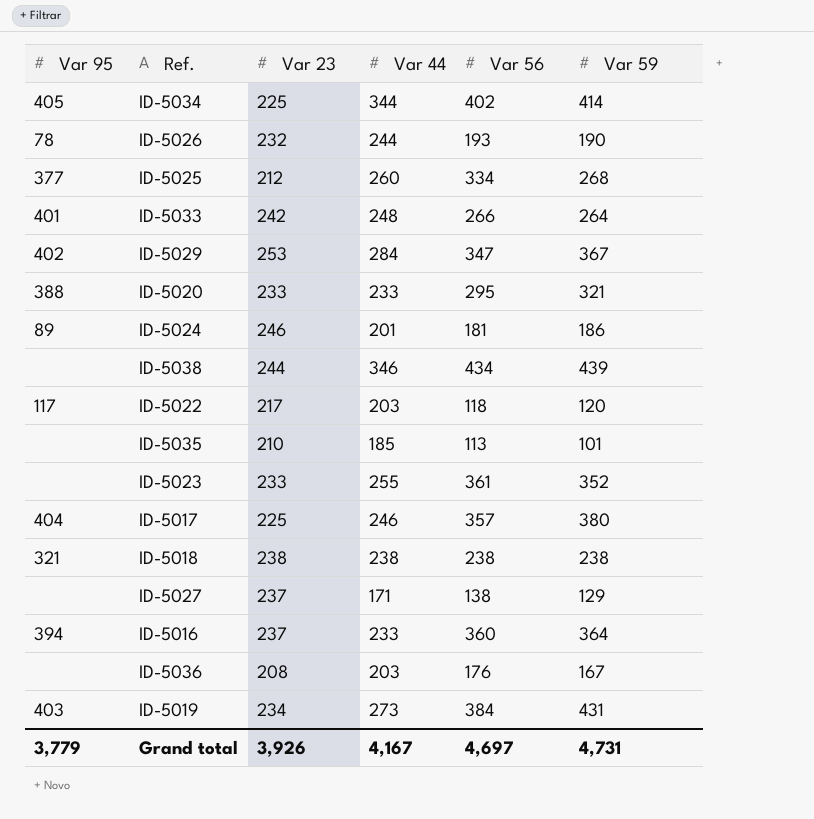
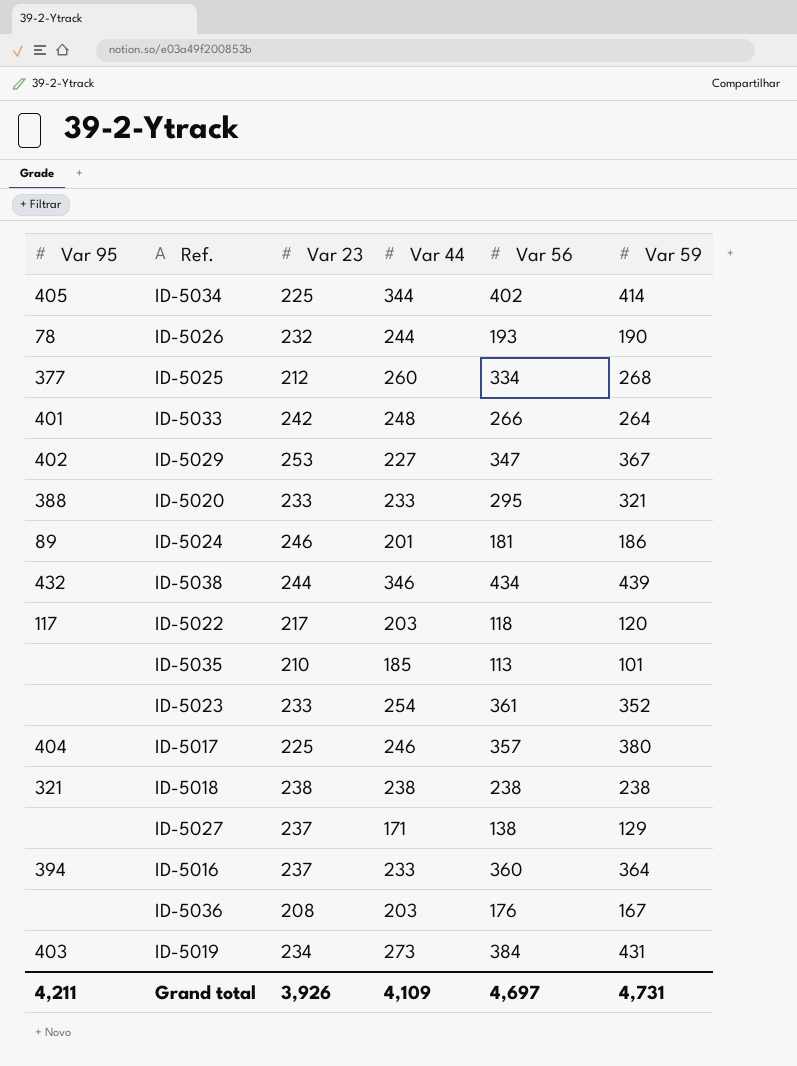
ID-5029 | Var 44: 284 -> 227
ID-5038 | Var 95: none -> 432
ID-5023 | Var 44: 255 -> 254
Grand total | Var 95: 3,779 -> 4,211
Grand total | Var 44: 4,167 -> 4,109

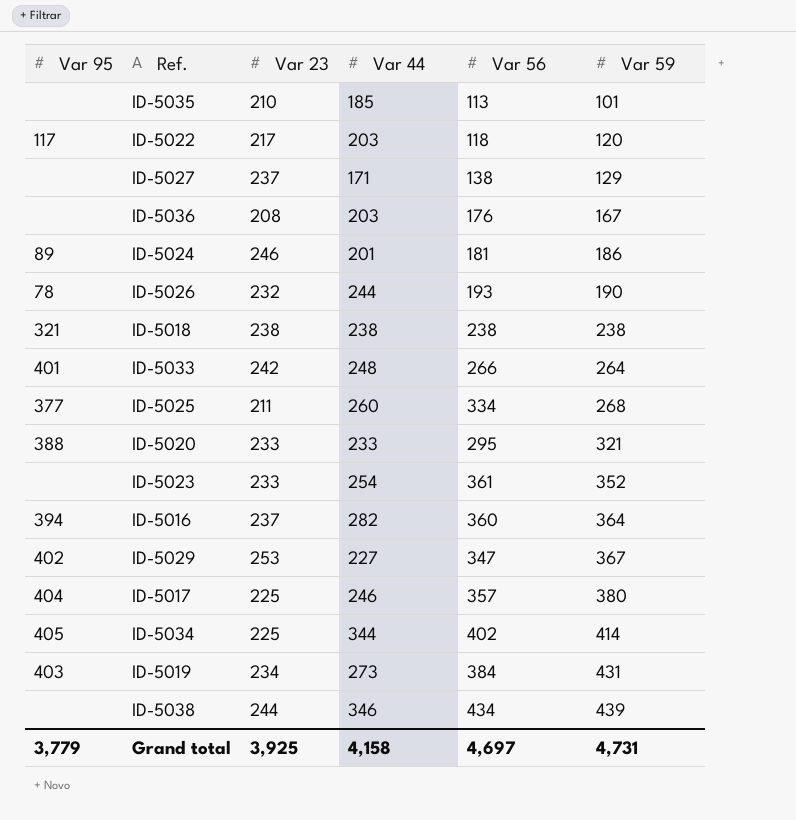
row order: none -> Var 59 ascending
ID-5025 | Var 23: 212 -> 211
ID-5016 | Var 44: 233 -> 282
ID-5038 | Var 95: 432 -> none
Grand total | Var 95: 4,211 -> 3,779
Grand total | Var 23: 3,926 -> 3,925
Grand total | Var 44: 4,109 -> 4,158

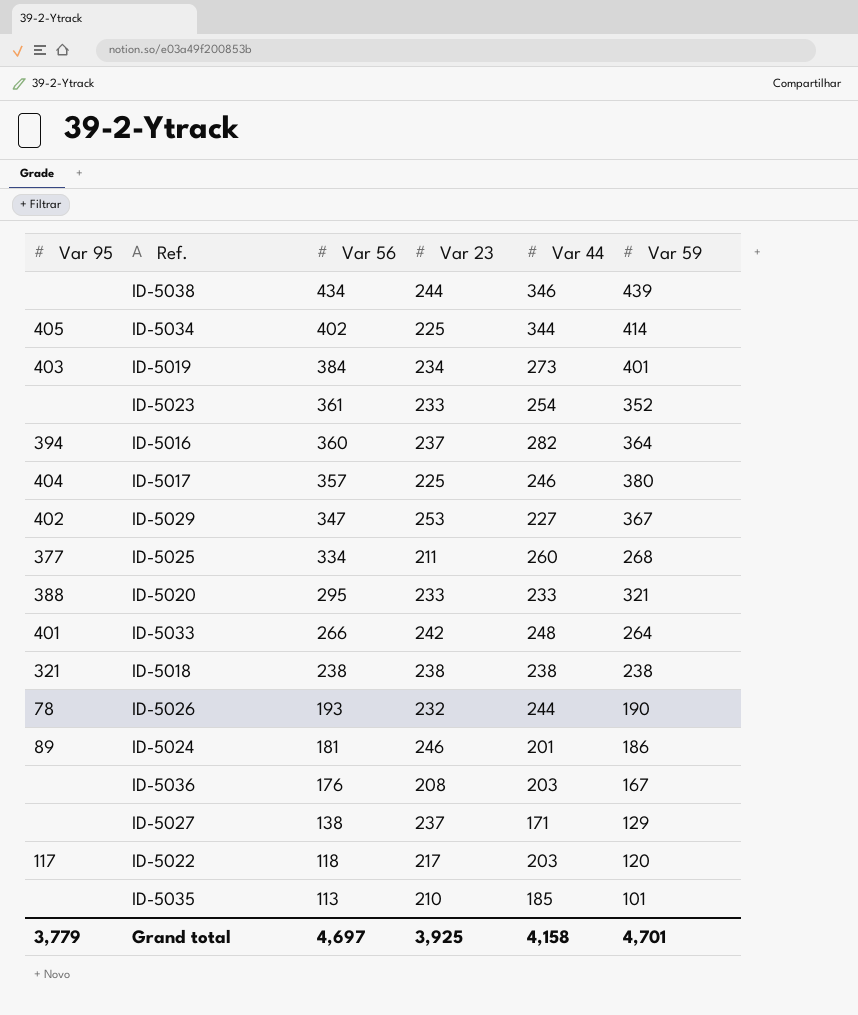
row order: Var 59 ascending -> Var 56 descending
column Var 56 | position: 5 -> 3
ID-5019 | Var 59: 431 -> 401
Grand total | Var 59: 4,731 -> 4,701

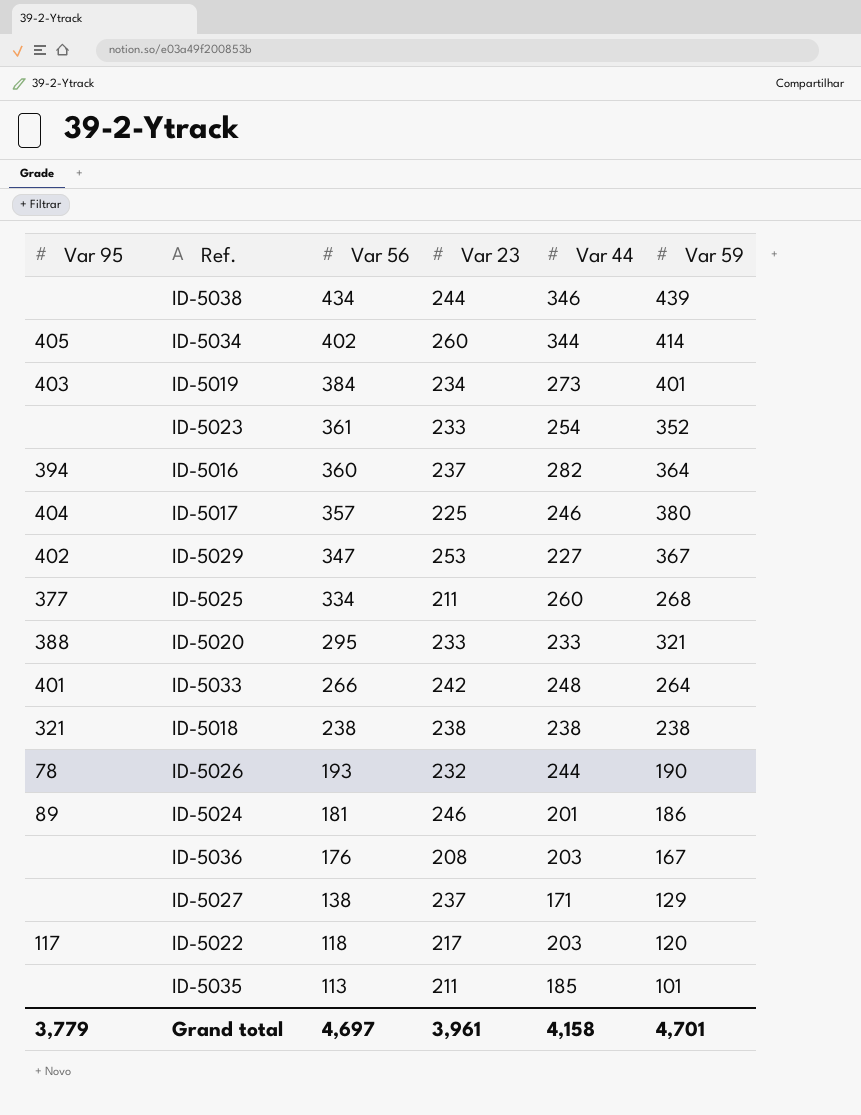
ID-5034 | Var 23: 225 -> 260
ID-5035 | Var 23: 210 -> 211
Grand total | Var 23: 3,925 -> 3,961

